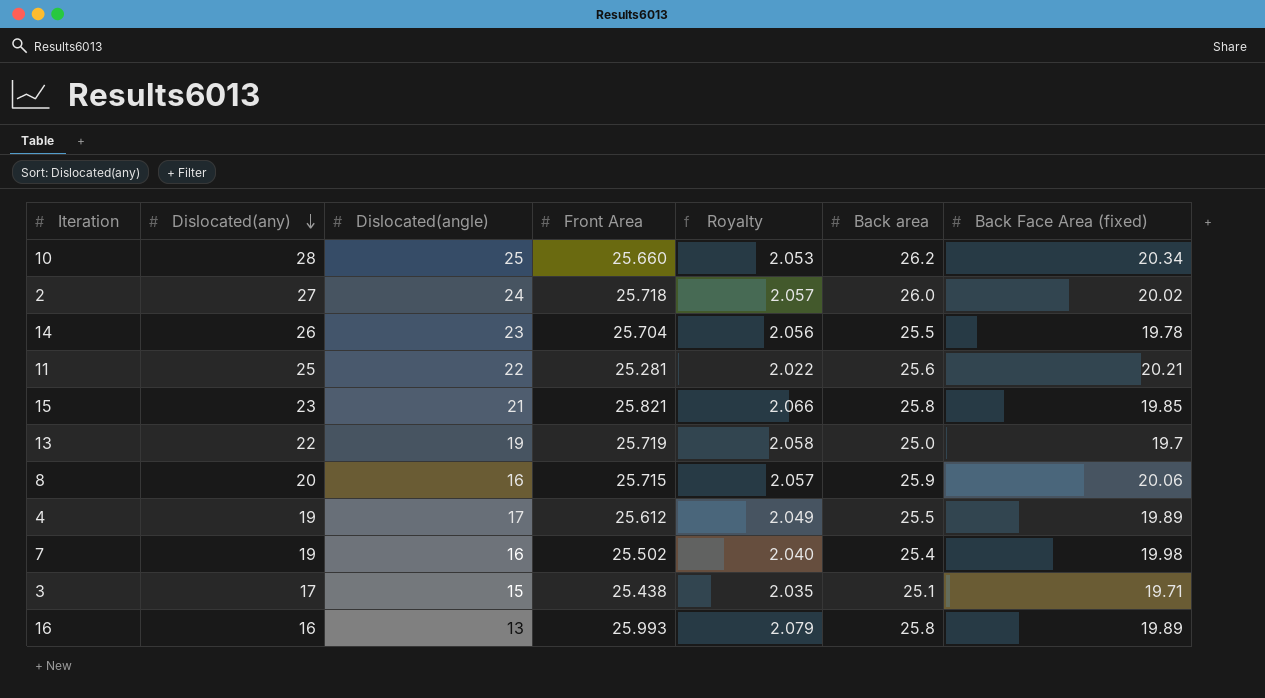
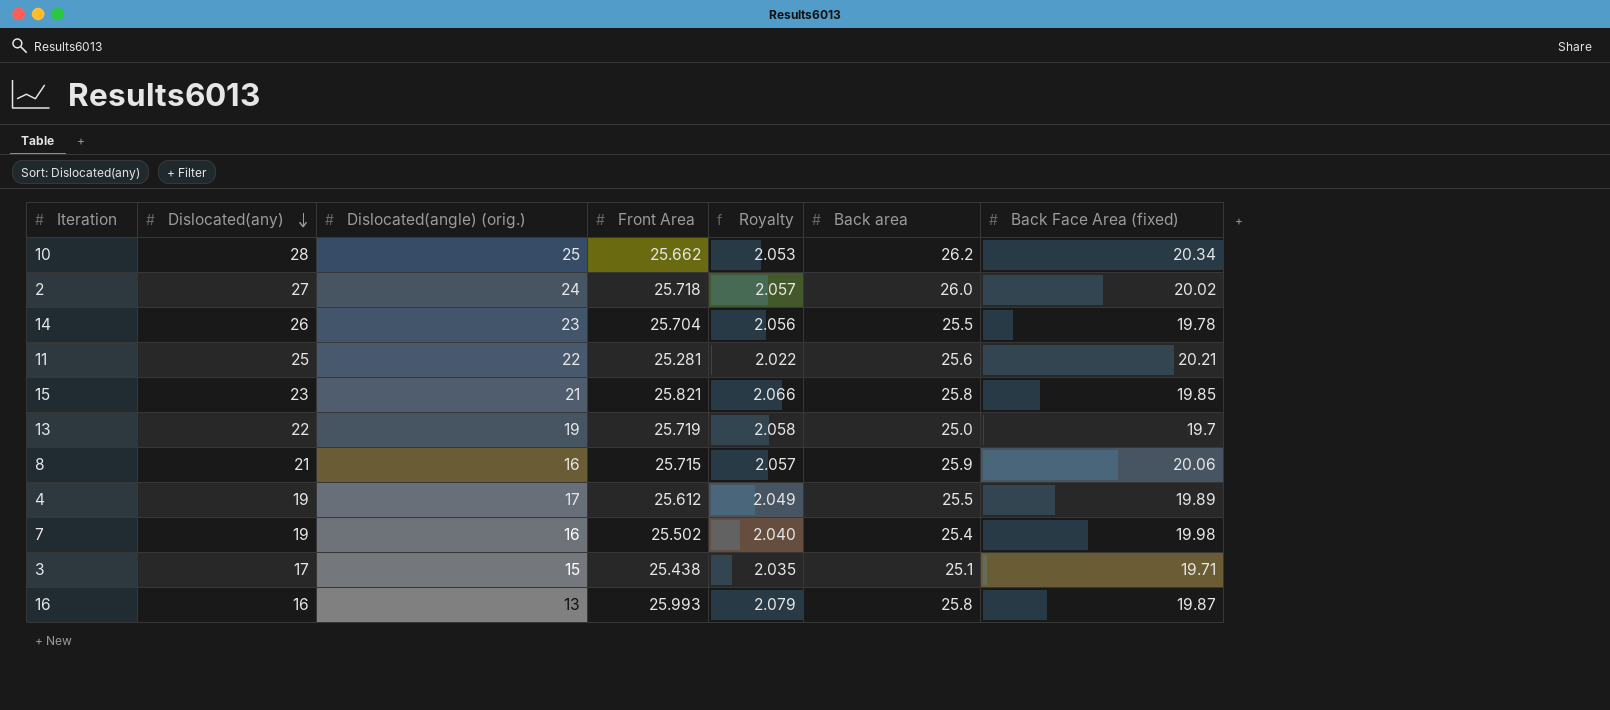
column name: Dislocated(angle) -> Dislocated(angle) (orig.)
10 | Front Area: 25.660 -> 25.662
8 | Dislocated(any): 20 -> 21
16 | Back Face Area (fixed): 19.89 -> 19.87

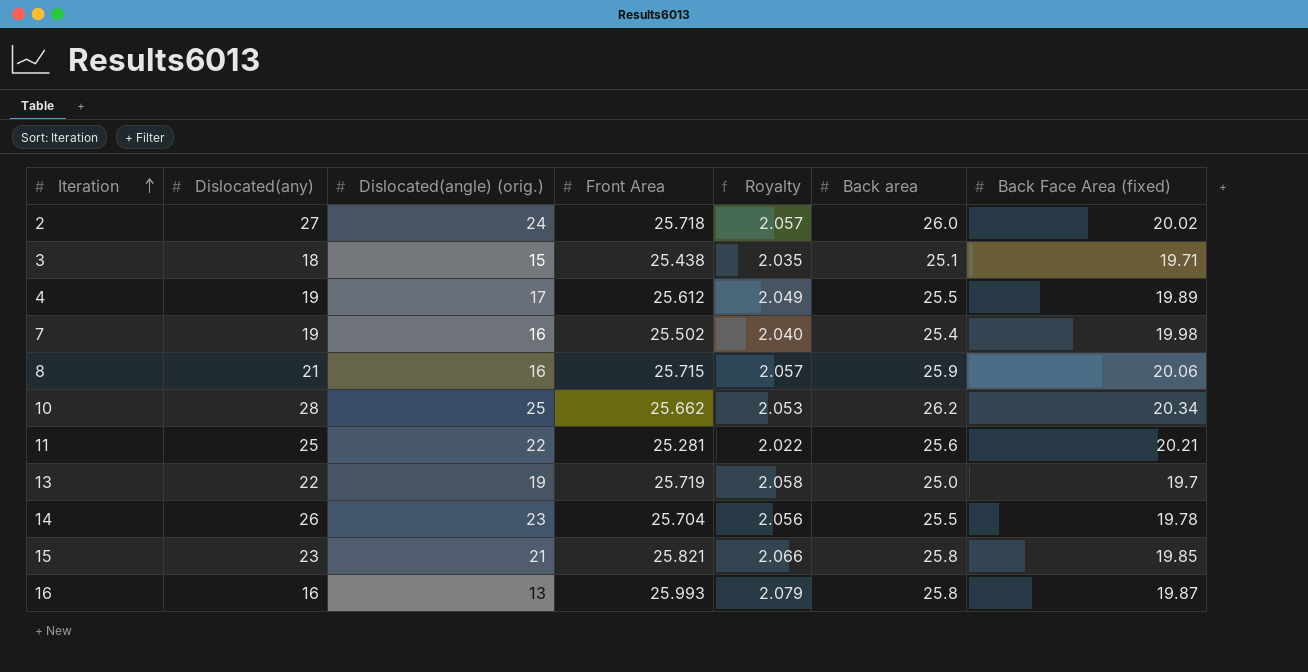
row order: Dislocated(any) descending -> Iteration ascending
3 | Dislocated(any): 17 -> 18

